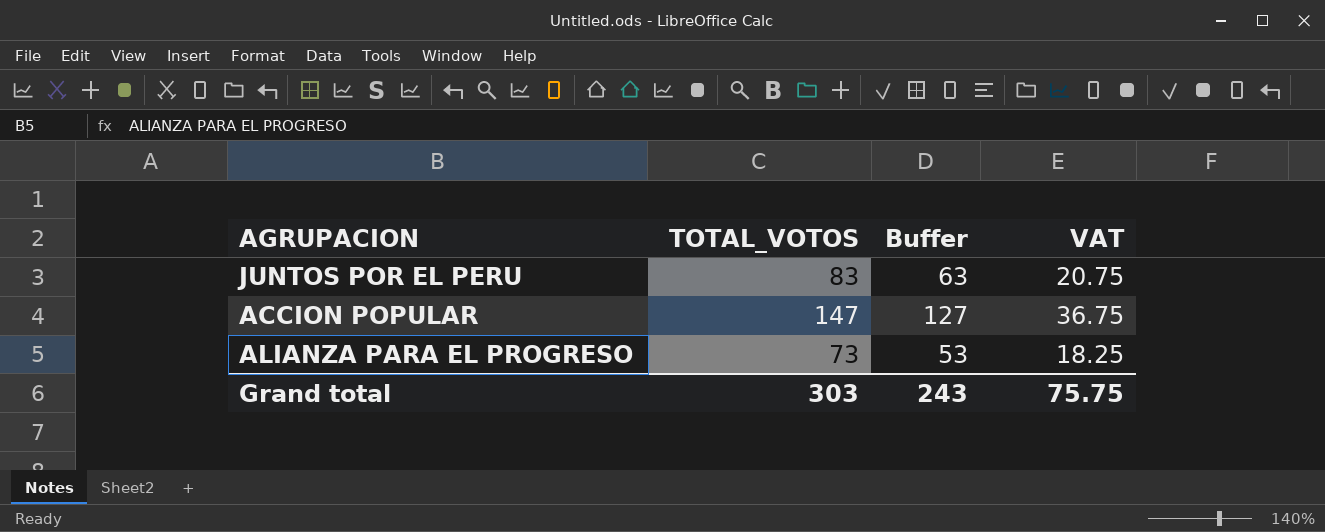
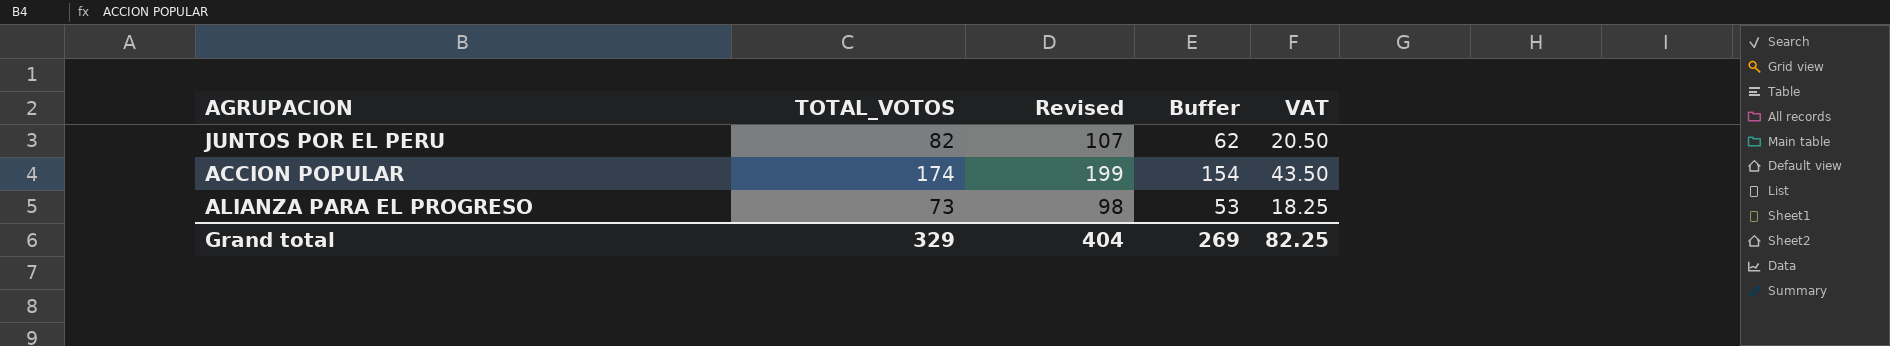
column Revised | formula: none -> [TOTAL_VOTOS] + 25
JUNTOS POR EL PERU | TOTAL_VOTOS: 83 -> 82
JUNTOS POR EL PERU | Buffer: 63 -> 62
JUNTOS POR EL PERU | VAT: 20.75 -> 20.50
ACCION POPULAR | TOTAL_VOTOS: 147 -> 174
ACCION POPULAR | Buffer: 127 -> 154
ACCION POPULAR | VAT: 36.75 -> 43.50
Grand total | TOTAL_VOTOS: 303 -> 329
Grand total | Buffer: 243 -> 269
Grand total | VAT: 75.75 -> 82.25

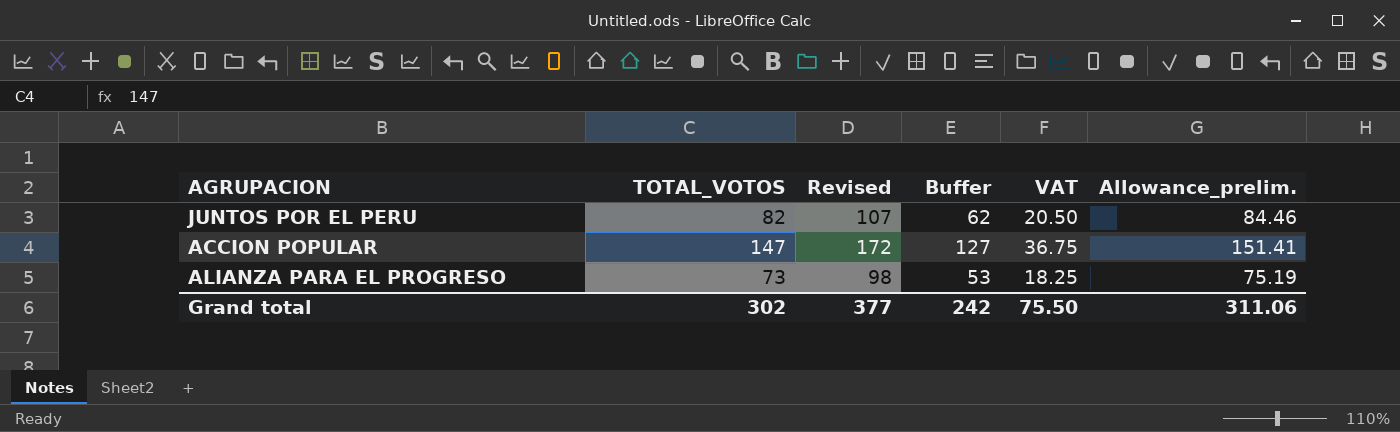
column Allowance_prelim. | formula: none -> [TOTAL_VOTOS] * 1.03
ACCION POPULAR | TOTAL_VOTOS: 174 -> 147
ACCION POPULAR | Revised: 199 -> 172
ACCION POPULAR | Buffer: 154 -> 127
ACCION POPULAR | VAT: 43.50 -> 36.75
Grand total | TOTAL_VOTOS: 329 -> 302
Grand total | Revised: 404 -> 377
Grand total | Buffer: 269 -> 242
Grand total | VAT: 82.25 -> 75.50

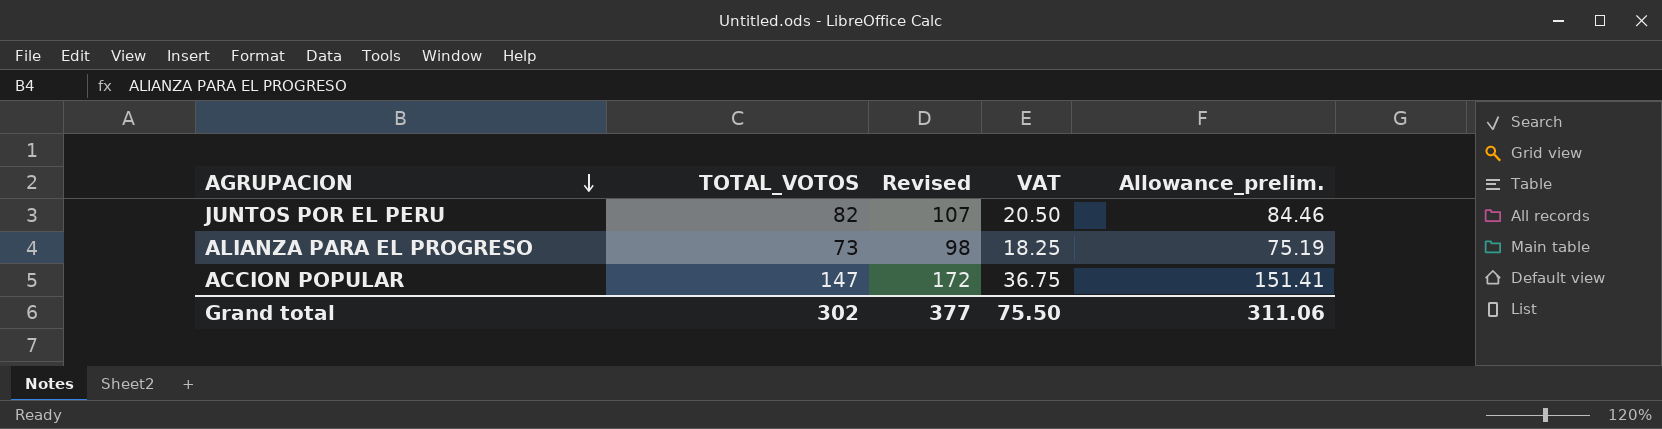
row order: none -> AGRUPACION descending
column Buffer | formula: [TOTAL_VOTOS] - 20 -> none

